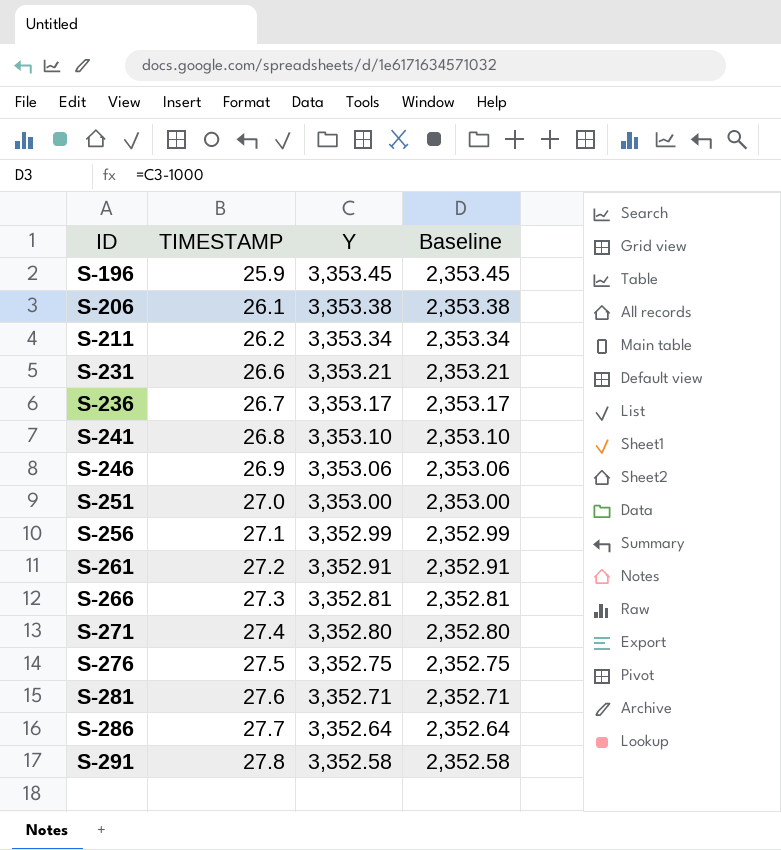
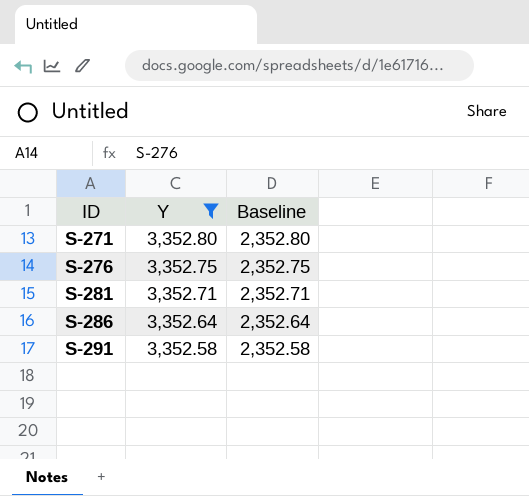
filter: none -> Y <= 3,352.80
column TIMESTAMP | position: 2 -> none

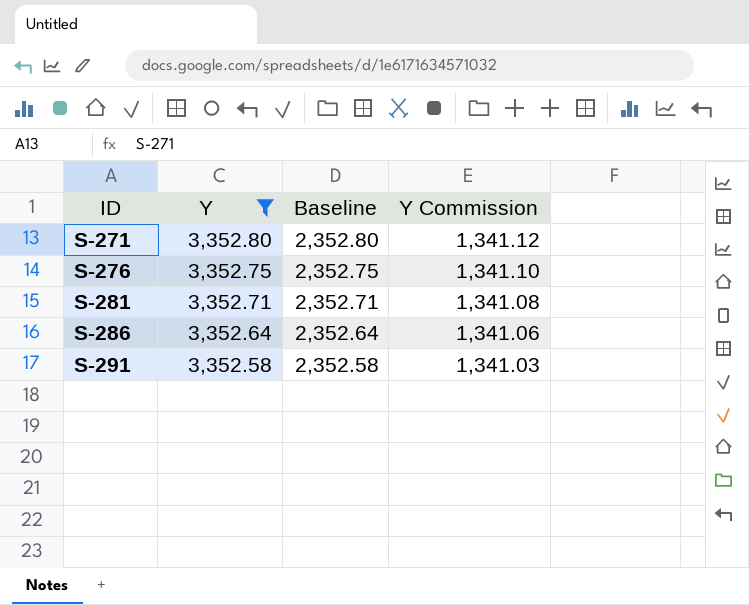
column Y Commission | formula: none -> [Y] * 0.4

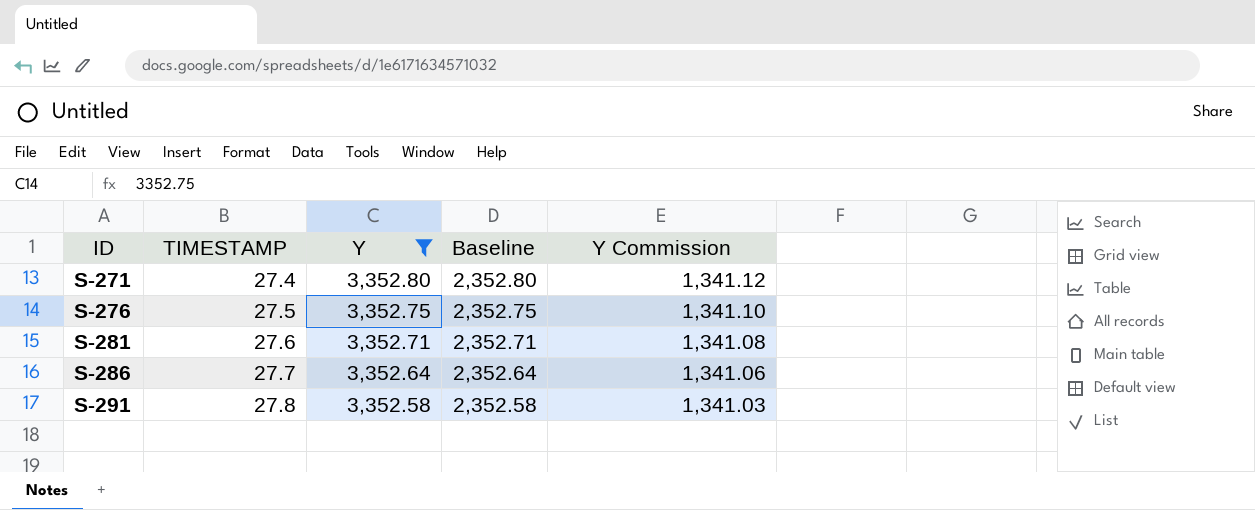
column TIMESTAMP | position: none -> 2

